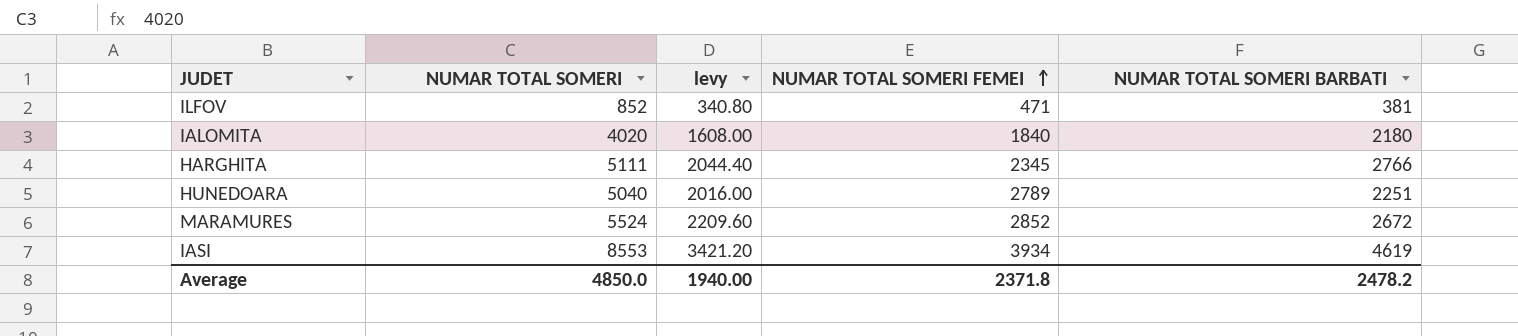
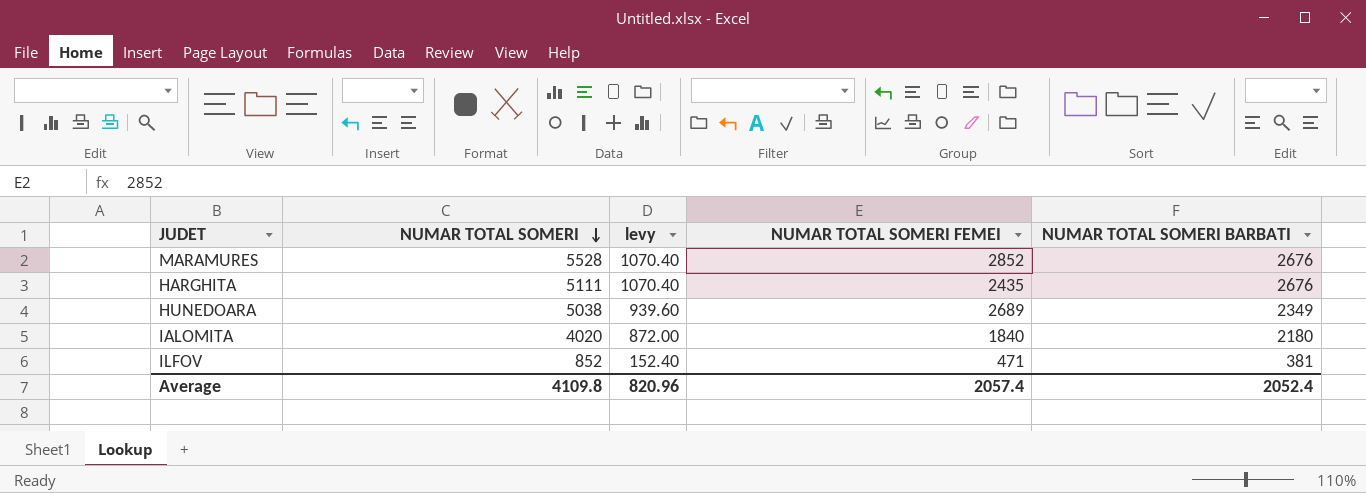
row order: NUMAR TOTAL SOMERI FEMEI ascending -> NUMAR TOTAL SOMERI descending
column levy | formula: [NUMAR TOTAL SOMERI] * 0.4 -> [NUMAR TOTAL SOMERI BARBATI] * 0.4
row IASI: 8553 | 3421.20 | 3934 | 4619 -> none
MARAMURES | NUMAR TOTAL SOMERI: 5524 -> 5528
MARAMURES | NUMAR TOTAL SOMERI BARBATI: 2672 -> 2676
HARGHITA | NUMAR TOTAL SOMERI FEMEI: 2345 -> 2435
HARGHITA | NUMAR TOTAL SOMERI BARBATI: 2766 -> 2676
HUNEDOARA | NUMAR TOTAL SOMERI: 5040 -> 5038
HUNEDOARA | NUMAR TOTAL SOMERI FEMEI: 2789 -> 2689
HUNEDOARA | NUMAR TOTAL SOMERI BARBATI: 2251 -> 2349
Average | NUMAR TOTAL SOMERI: 4850.0 -> 4109.8
Average | levy: 1940.00 -> 820.96
Average | NUMAR TOTAL SOMERI FEMEI: 2371.8 -> 2057.4
Average | NUMAR TOTAL SOMERI BARBATI: 2478.2 -> 2052.4

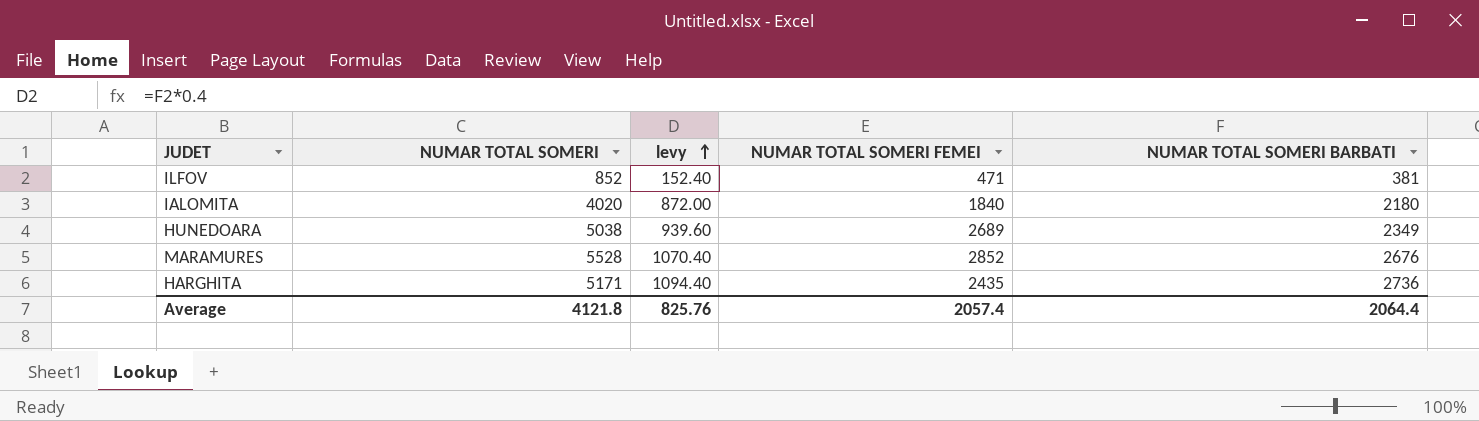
row order: NUMAR TOTAL SOMERI descending -> levy ascending
HARGHITA | NUMAR TOTAL SOMERI: 5111 -> 5171
HARGHITA | levy: 1070.40 -> 1094.40
HARGHITA | NUMAR TOTAL SOMERI BARBATI: 2676 -> 2736
Average | NUMAR TOTAL SOMERI: 4109.8 -> 4121.8
Average | levy: 820.96 -> 825.76
Average | NUMAR TOTAL SOMERI BARBATI: 2052.4 -> 2064.4

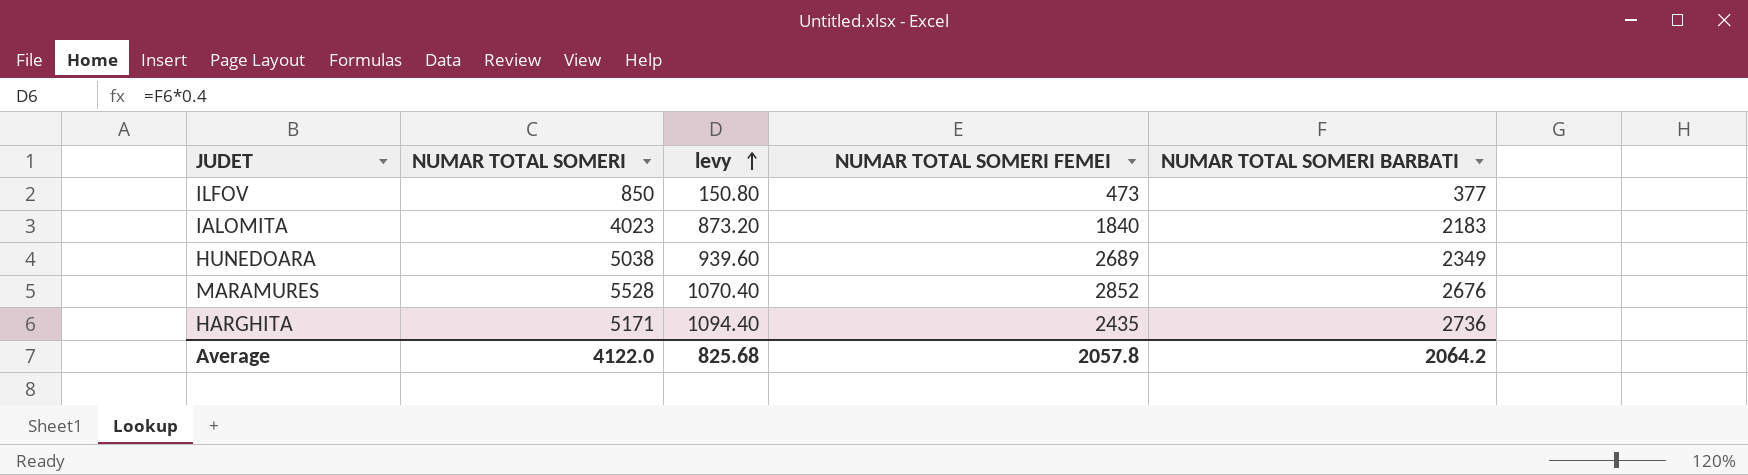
ILFOV | NUMAR TOTAL SOMERI: 852 -> 850
ILFOV | levy: 152.40 -> 150.80
ILFOV | NUMAR TOTAL SOMERI FEMEI: 471 -> 473
ILFOV | NUMAR TOTAL SOMERI BARBATI: 381 -> 377
IALOMITA | NUMAR TOTAL SOMERI: 4020 -> 4023
IALOMITA | levy: 872.00 -> 873.20
IALOMITA | NUMAR TOTAL SOMERI BARBATI: 2180 -> 2183
Average | NUMAR TOTAL SOMERI: 4121.8 -> 4122.0
Average | levy: 825.76 -> 825.68
Average | NUMAR TOTAL SOMERI FEMEI: 2057.4 -> 2057.8
Average | NUMAR TOTAL SOMERI BARBATI: 2064.4 -> 2064.2

